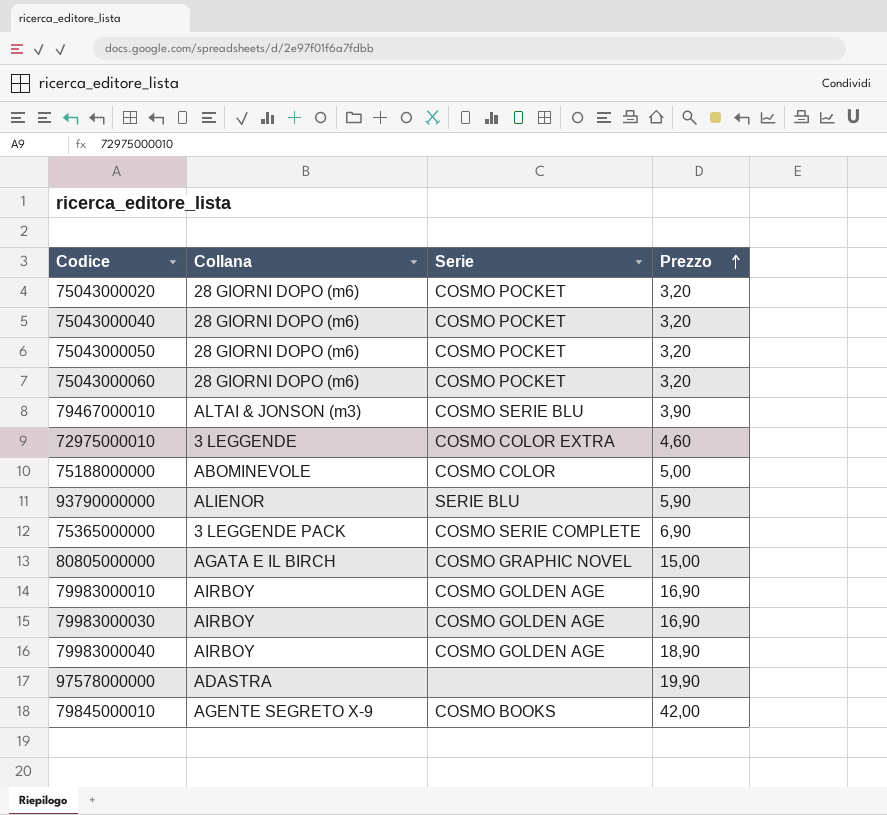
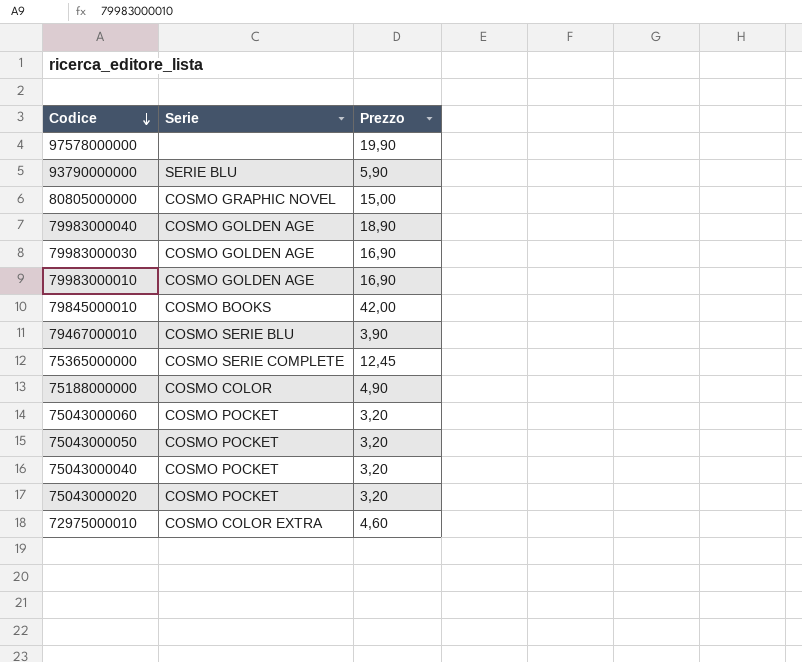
row order: Prezzo ascending -> Codice descending
column Collana | position: 2 -> none
75365000000 | Prezzo: 6,90 -> 12,45
75188000000 | Prezzo: 5,00 -> 4,90

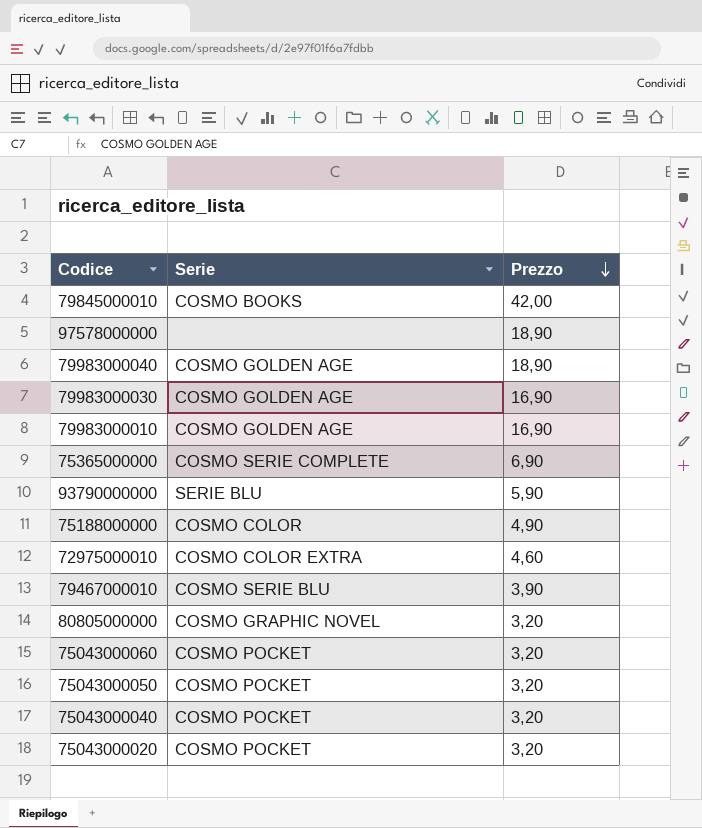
row order: Codice descending -> Prezzo descending
97578000000 | Prezzo: 19,90 -> 18,90
75365000000 | Prezzo: 12,45 -> 6,90
80805000000 | Prezzo: 15,00 -> 3,20

